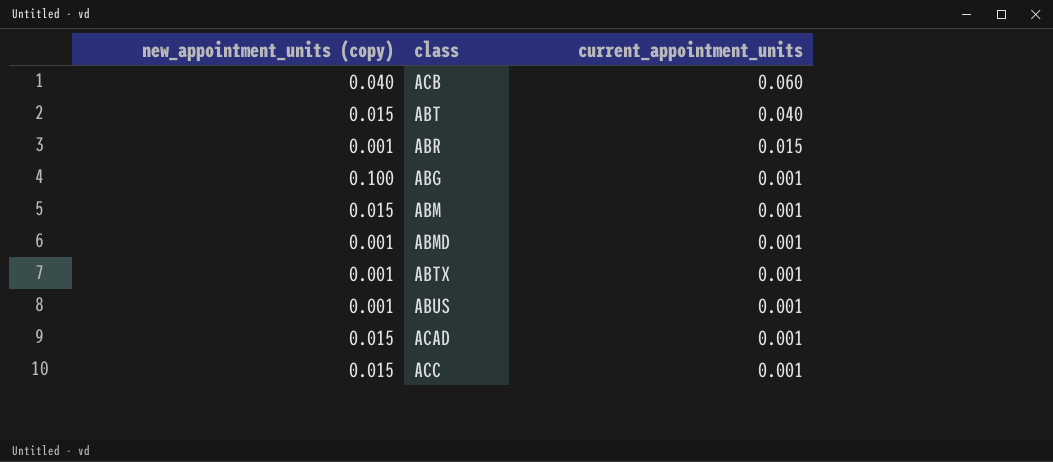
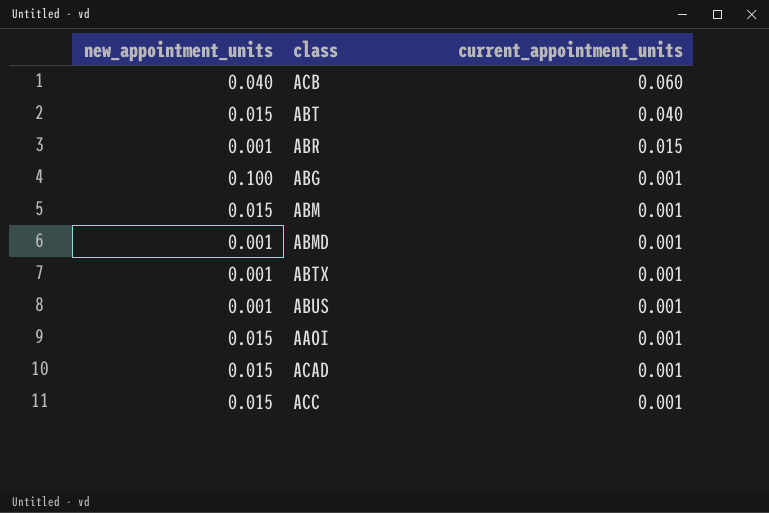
column name: new_appointment_units (copy) -> new_appointment_units
row AAOI: none -> 0.015 | 0.001

